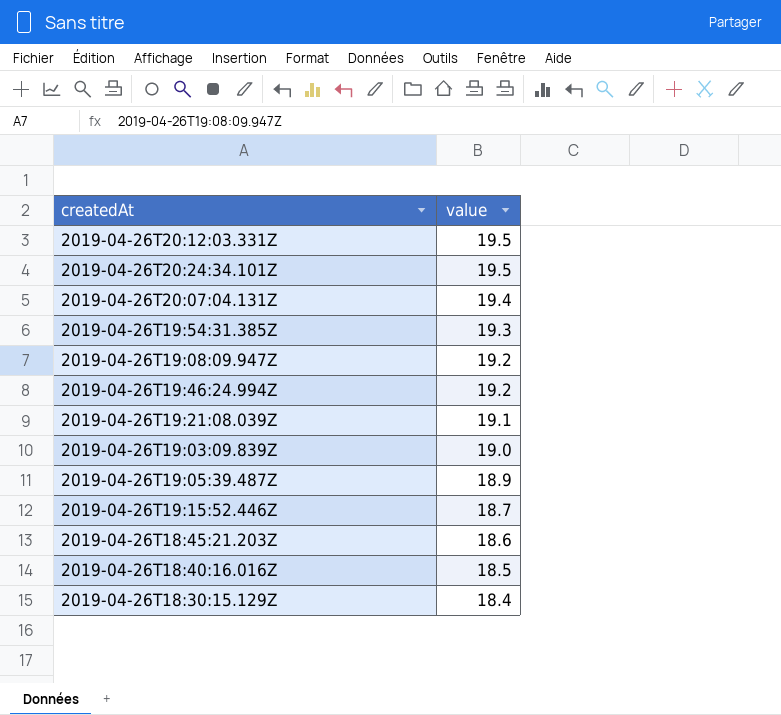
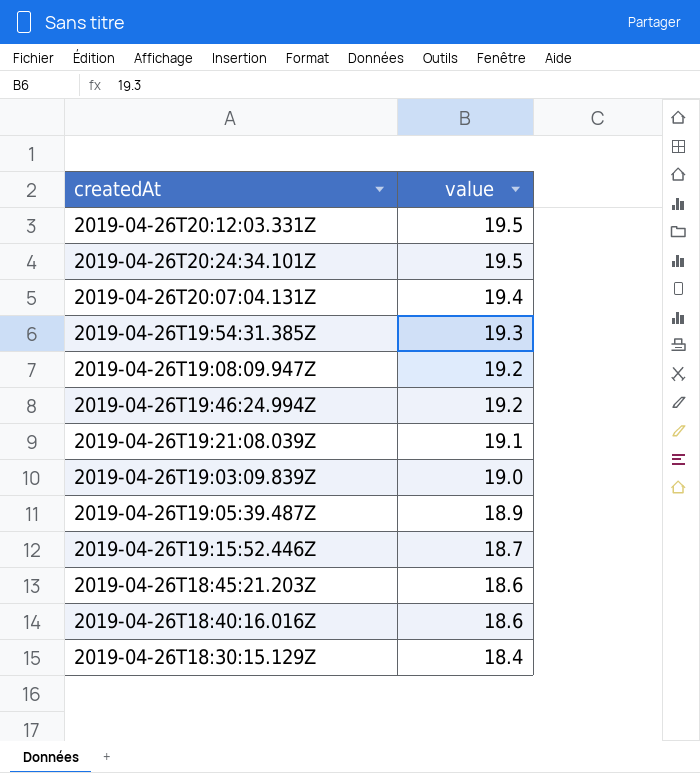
2019-04-26T18:40:16.016Z | value: 18.5 -> 18.6

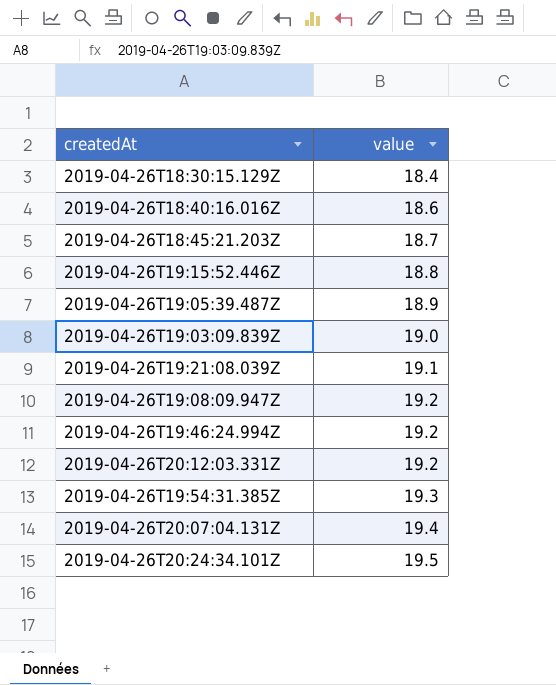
row order: value descending -> value ascending
2019-04-26T18:45:21.203Z | value: 18.6 -> 18.7
2019-04-26T19:15:52.446Z | value: 18.7 -> 18.8
2019-04-26T20:12:03.331Z | value: 19.5 -> 19.2

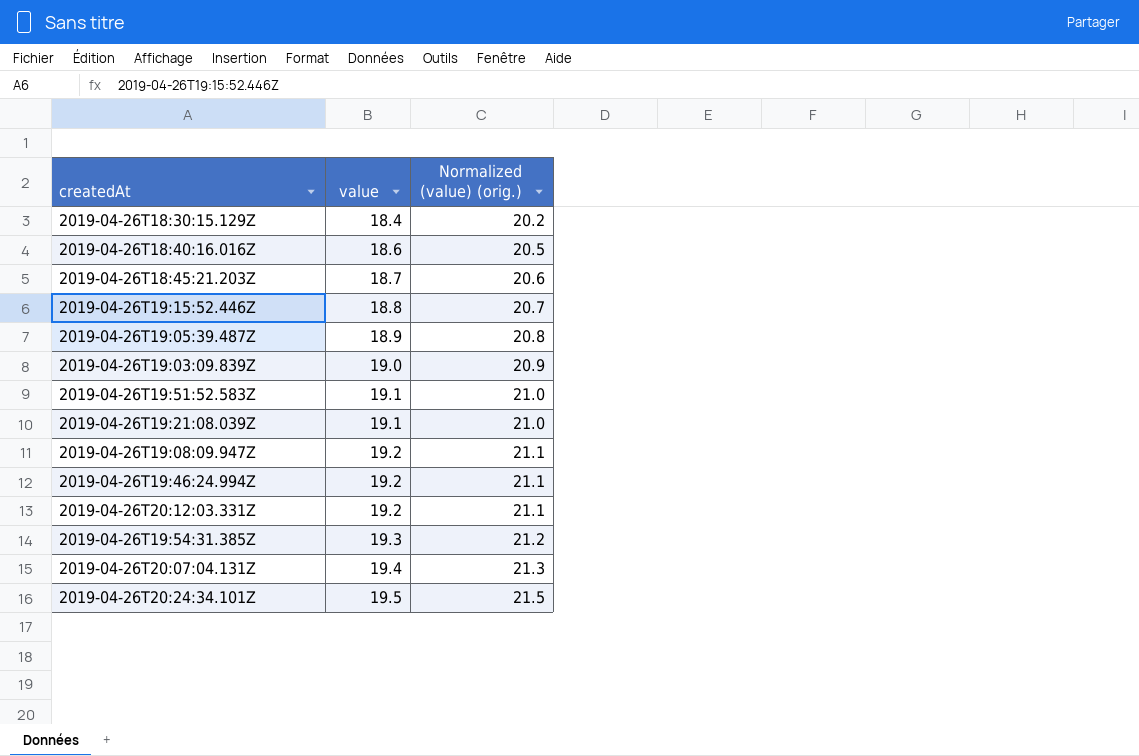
column Normalized (value) (orig.) | formula: none -> [value] * 1.1
row 2019-04-26T19:51:52.583Z: none -> 19.1 | 21.0

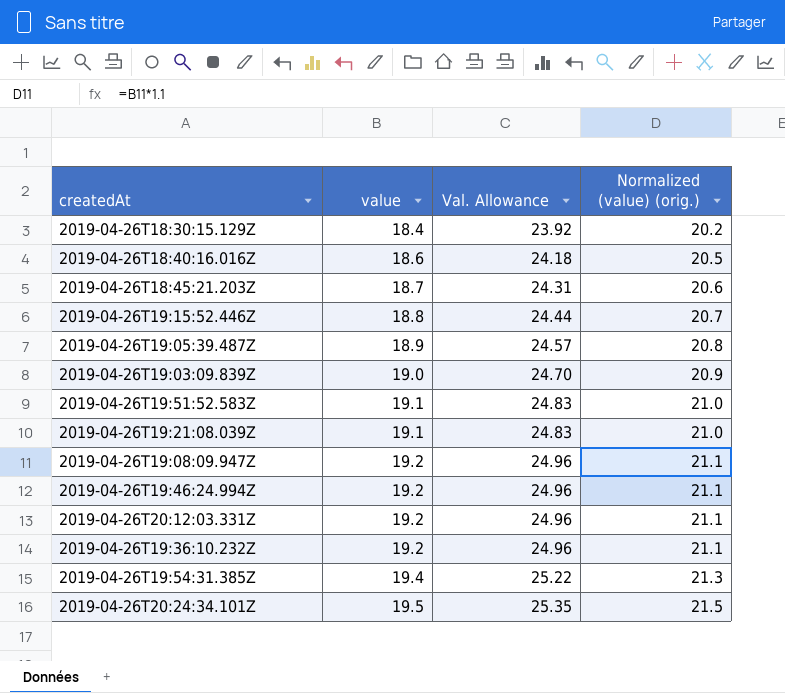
column Val. Allowance | formula: none -> [value] * 1.3
row 2019-04-26T20:07:04.131Z: 19.4 | 21.3 -> none
row 2019-04-26T19:36:10.232Z: none -> 19.2 | 24.96 | 21.1
2019-04-26T19:54:31.385Z | value: 19.3 -> 19.4
2019-04-26T19:54:31.385Z | Normalized (value) (orig.): 21.2 -> 21.3

